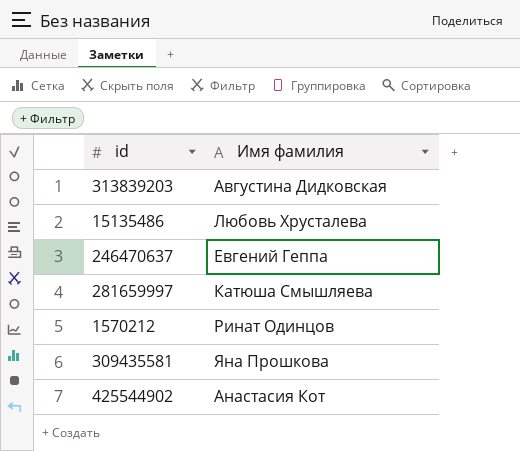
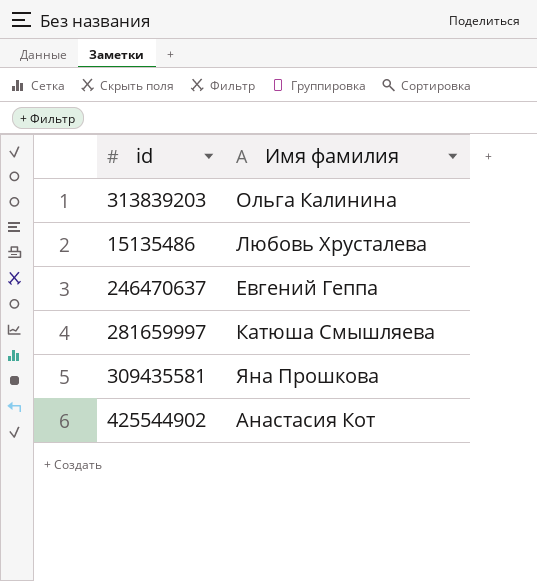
row 1570212: Ринат Одинцов -> none
313839203 | Имя фамилия: Августина Дидковская -> Ольга Калинина

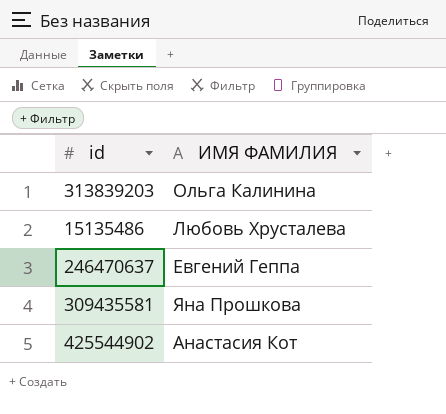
column name: Имя фамилия -> ИМЯ ФАМИЛИЯ
row 281659997: Катюша Смышляева -> none

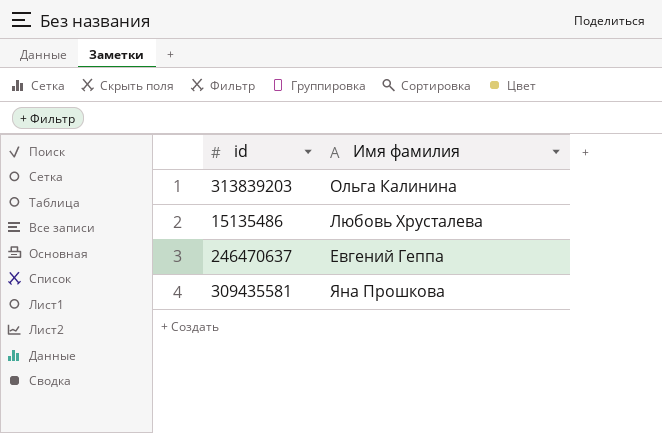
column name: ИМЯ ФАМИЛИЯ -> Имя фамилия
row 425544902: Анастасия Кот -> none

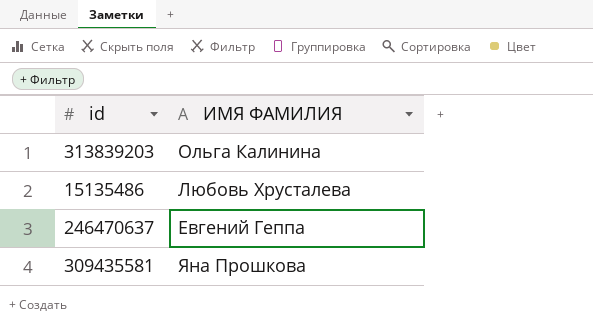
column name: Имя фамилия -> ИМЯ ФАМИЛИЯ

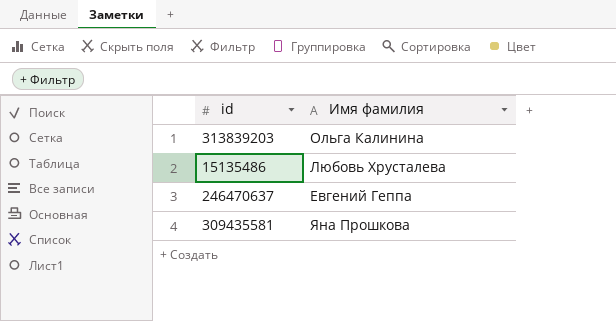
column name: ИМЯ ФАМИЛИЯ -> Имя фамилия

